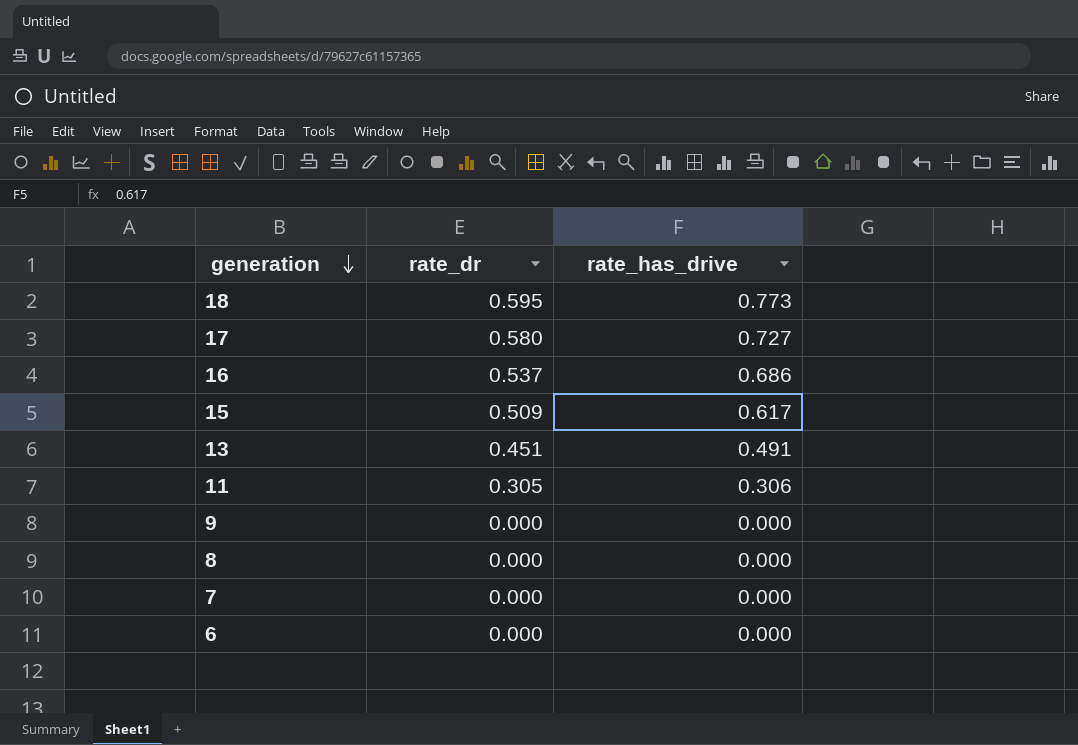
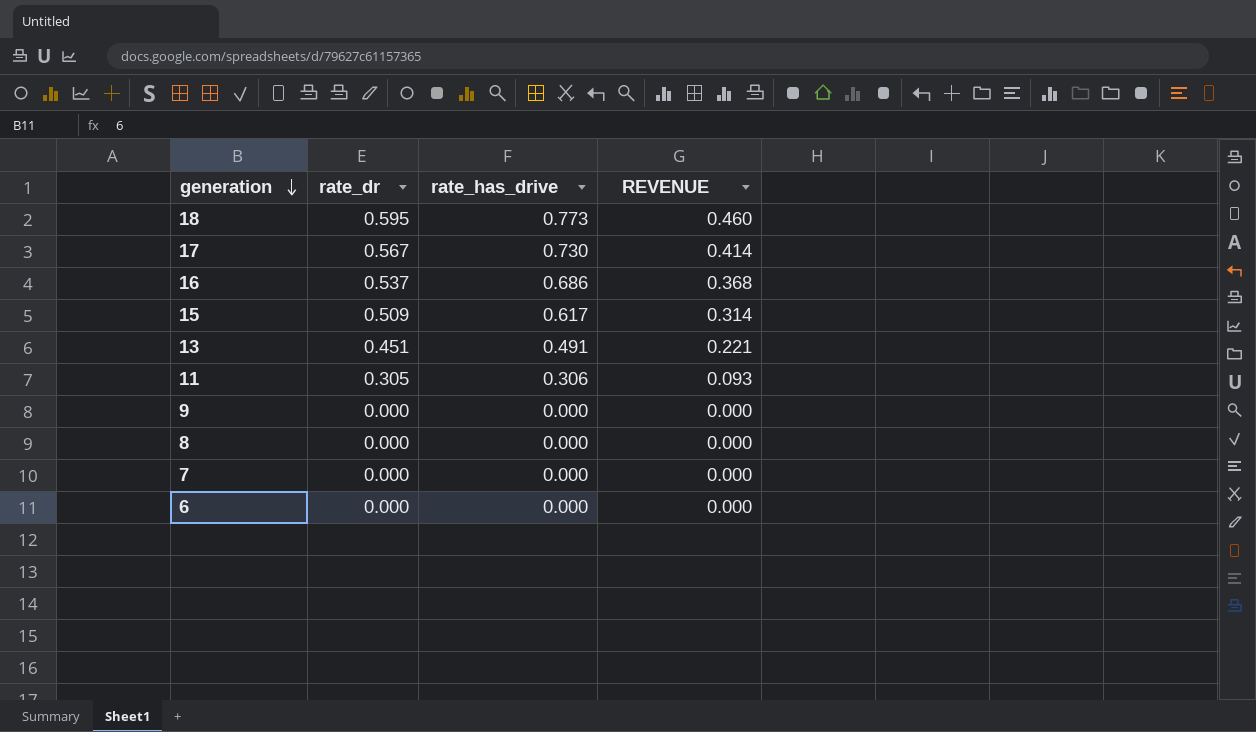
column REVENUE | formula: none -> [rate_dr] * [rate_has_drive]
17 | rate_dr: 0.580 -> 0.567
17 | rate_has_drive: 0.727 -> 0.730

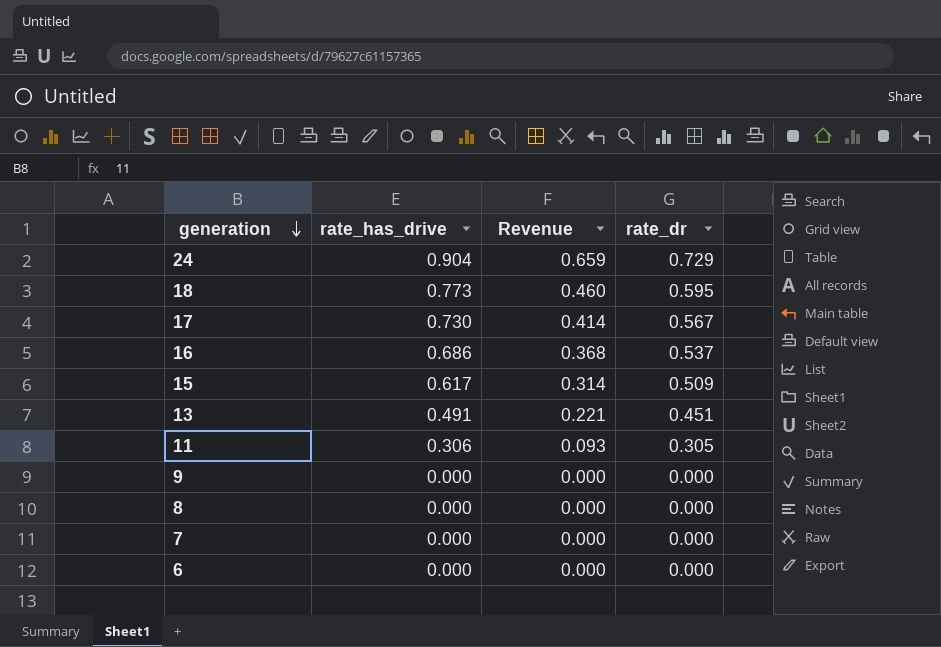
column name: REVENUE -> Revenue
column rate_dr | position: 2 -> 4
row 24: none -> 0.904 | 0.659 | 0.729

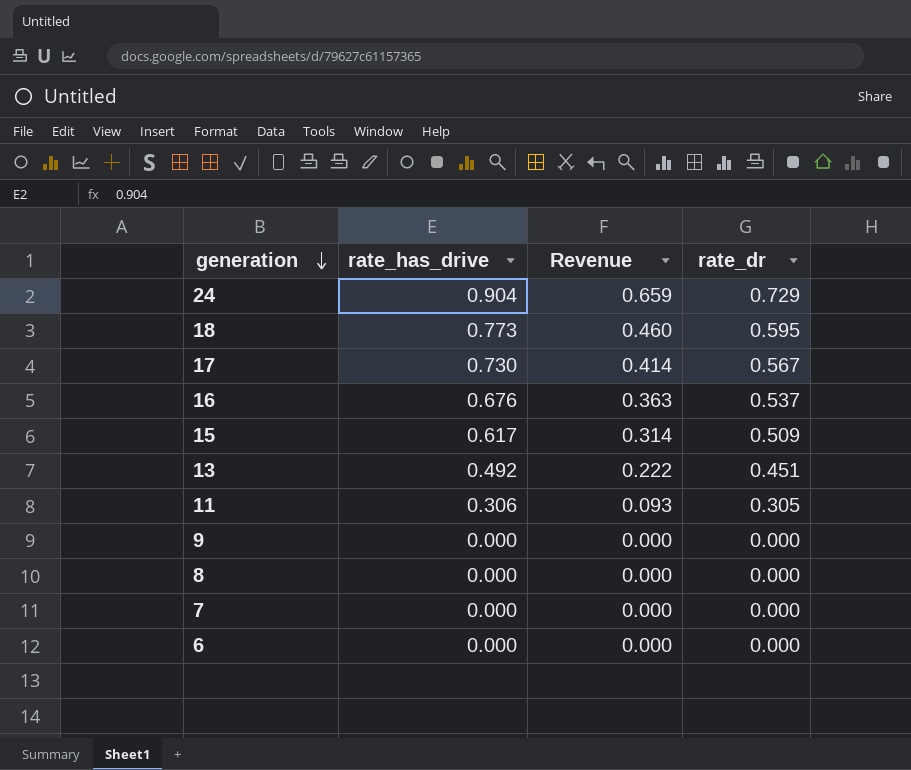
16 | rate_has_drive: 0.686 -> 0.676
16 | Revenue: 0.368 -> 0.363
13 | rate_has_drive: 0.491 -> 0.492
13 | Revenue: 0.221 -> 0.222

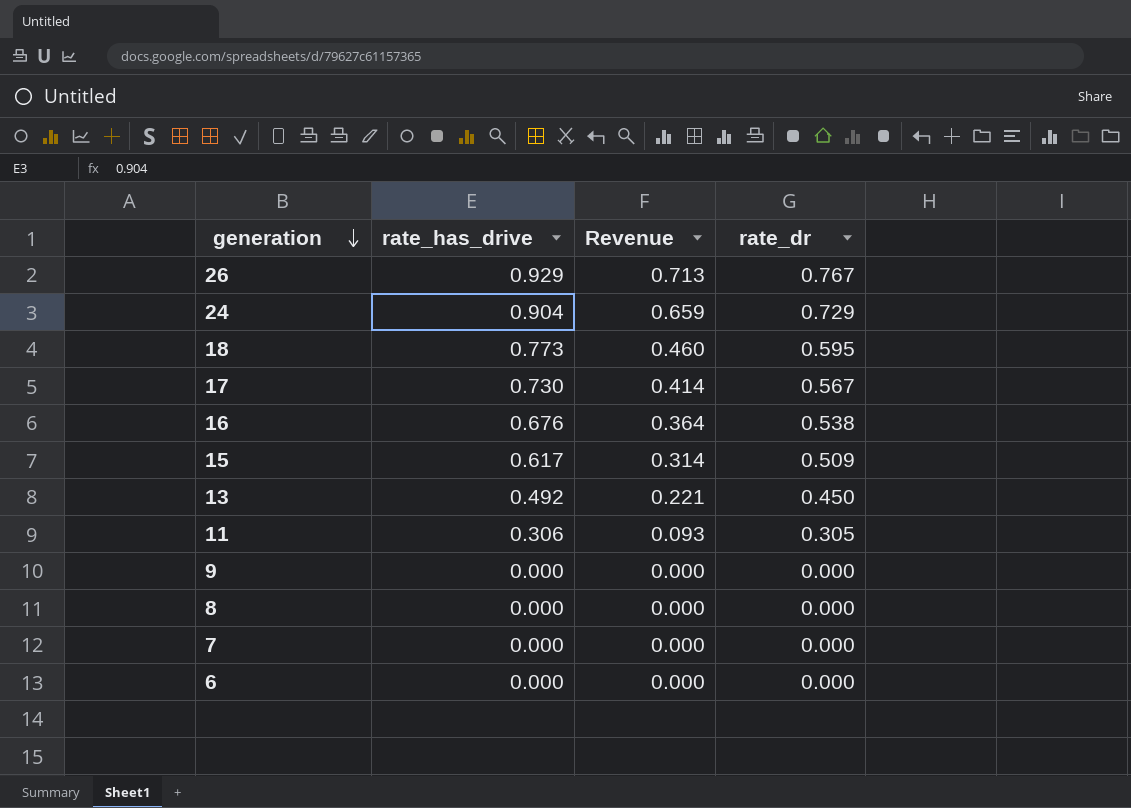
row 26: none -> 0.929 | 0.713 | 0.767
16 | Revenue: 0.363 -> 0.364
16 | rate_dr: 0.537 -> 0.538
13 | Revenue: 0.222 -> 0.221
13 | rate_dr: 0.451 -> 0.450

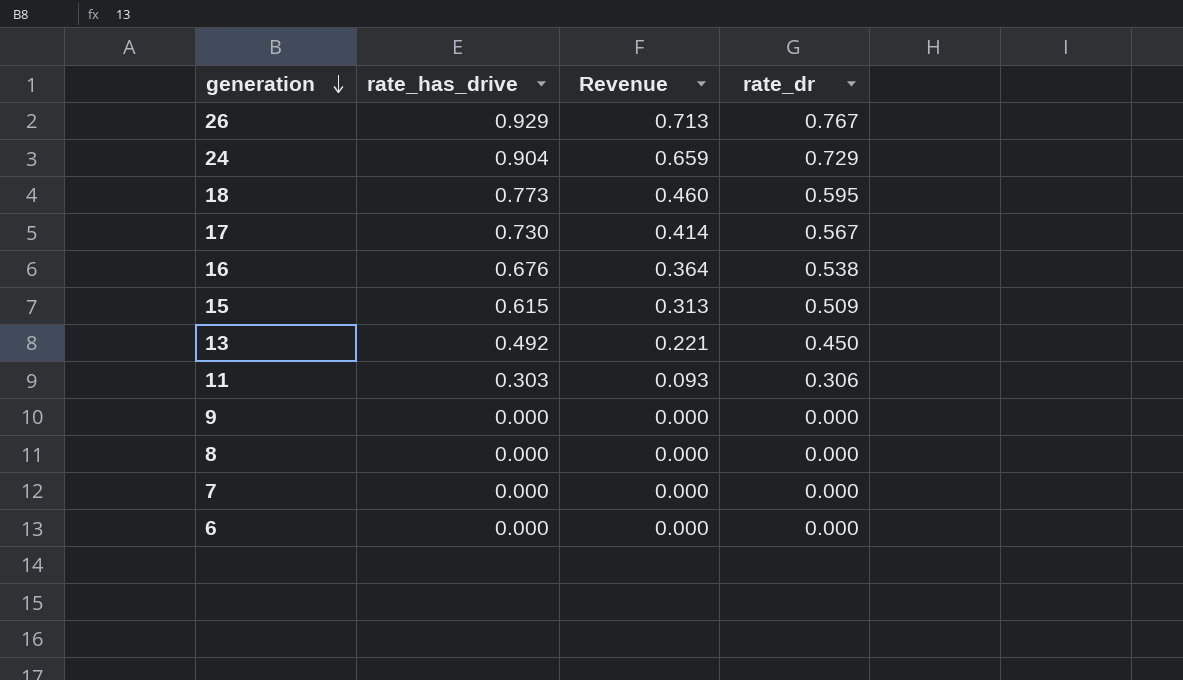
15 | rate_has_drive: 0.617 -> 0.615
15 | Revenue: 0.314 -> 0.313
11 | rate_has_drive: 0.306 -> 0.303
11 | rate_dr: 0.305 -> 0.306

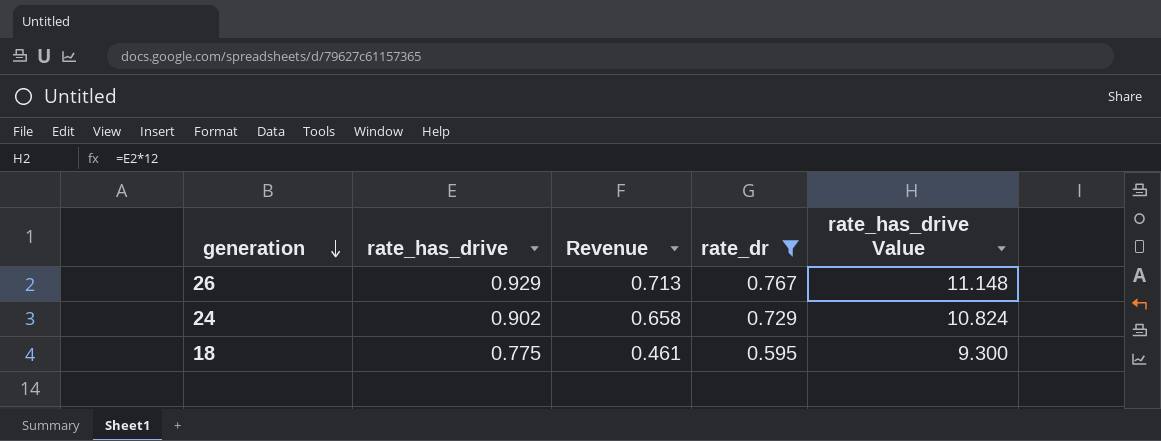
filter: none -> rate_dr >= 0.595
column rate_has_drive Value | formula: none -> [rate_has_drive] * 12
24 | rate_has_drive: 0.904 -> 0.902
24 | Revenue: 0.659 -> 0.658
18 | rate_has_drive: 0.773 -> 0.775
18 | Revenue: 0.460 -> 0.461

